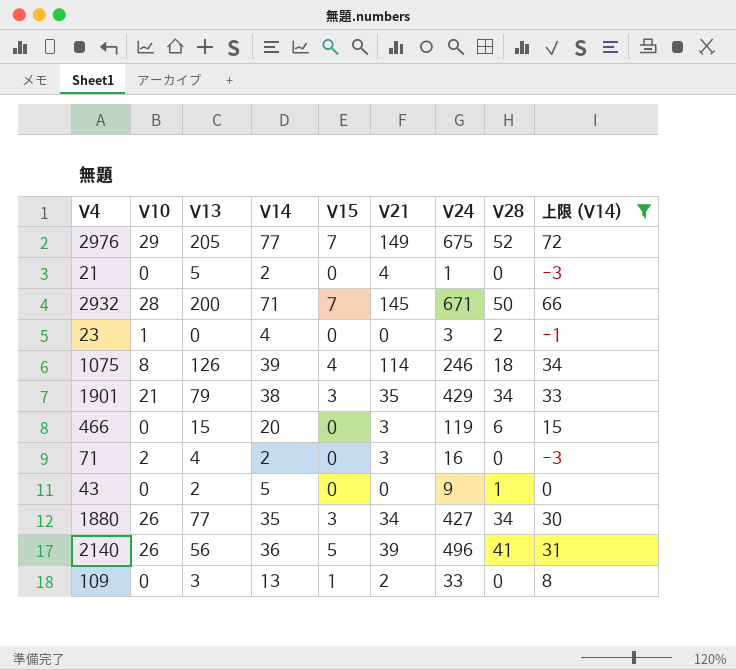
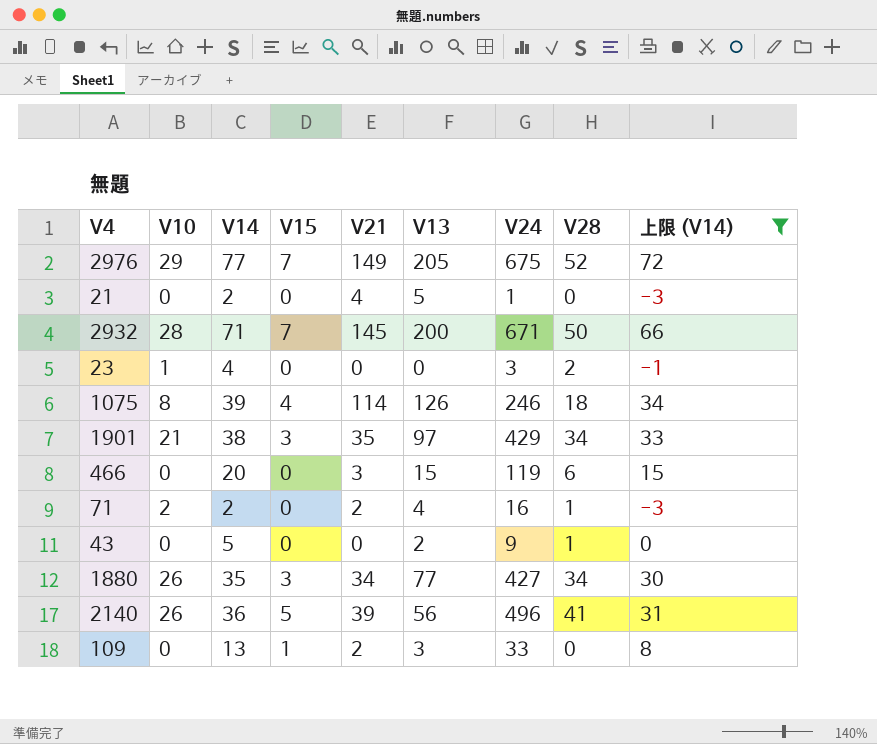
column V13 | position: 3 -> 6
1901 | V13: 79 -> 97
71 | V21: 3 -> 2
71 | V28: 0 -> 1

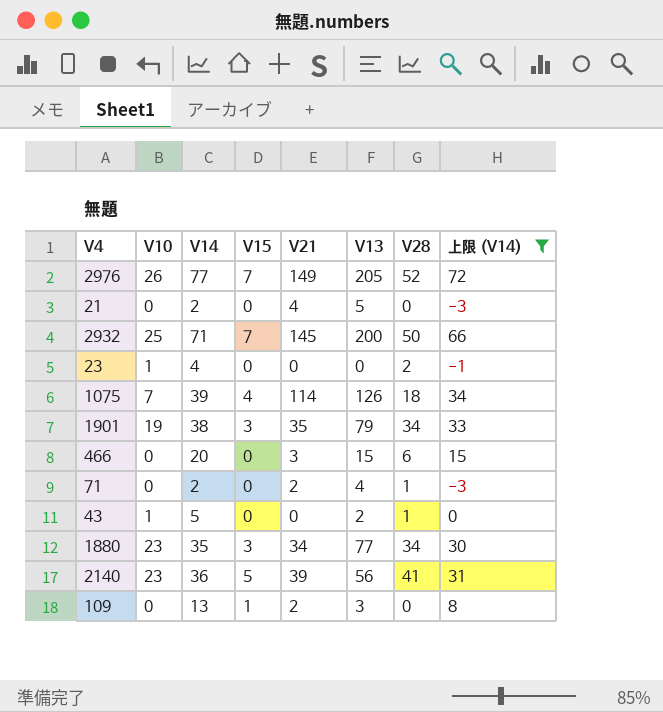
column V24 | position: 7 -> none
2976 | V10: 29 -> 26
2932 | V10: 28 -> 25
1075 | V10: 8 -> 7
1901 | V10: 21 -> 19
1901 | V13: 97 -> 79
71 | V10: 2 -> 0
43 | V10: 0 -> 1
1880 | V10: 26 -> 23
2140 | V10: 26 -> 23

